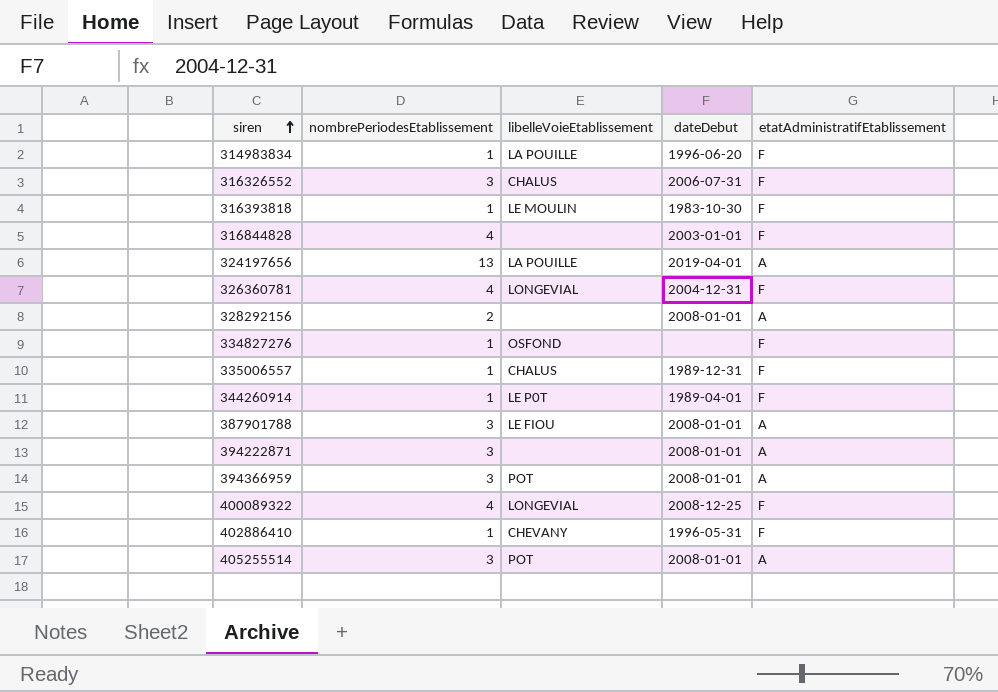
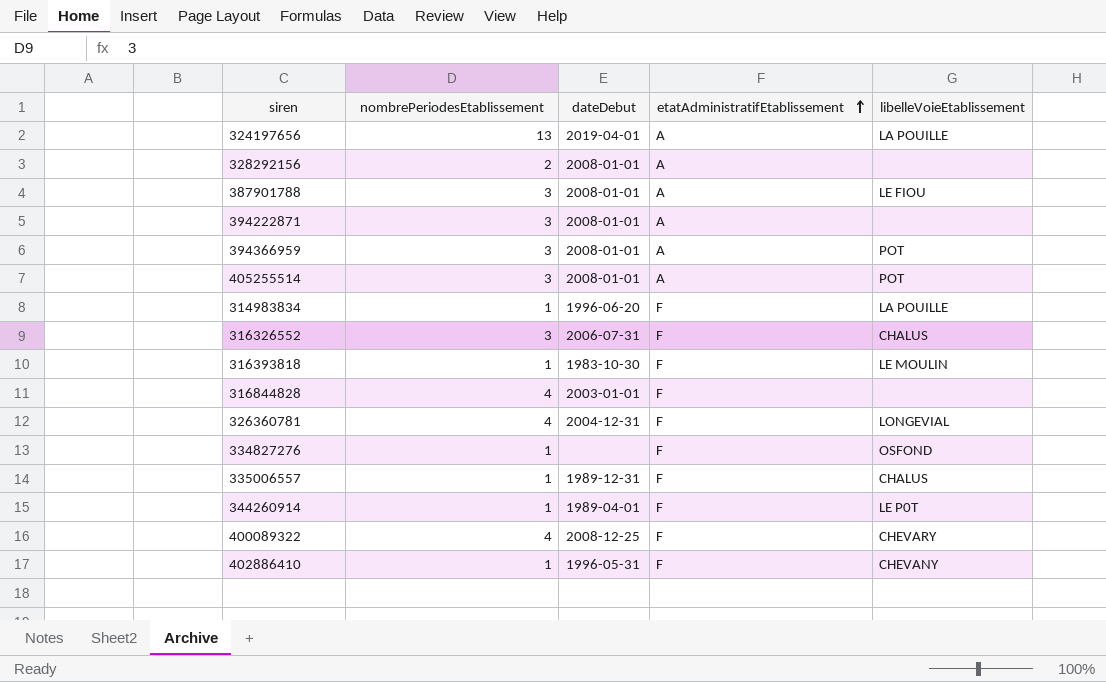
row order: siren ascending -> etatAdministratifEtablissement ascending
column libelleVoieEtablissement | position: 3 -> 5
400089322 | libelleVoieEtablissement: LONGEVIAL -> CHEVARY

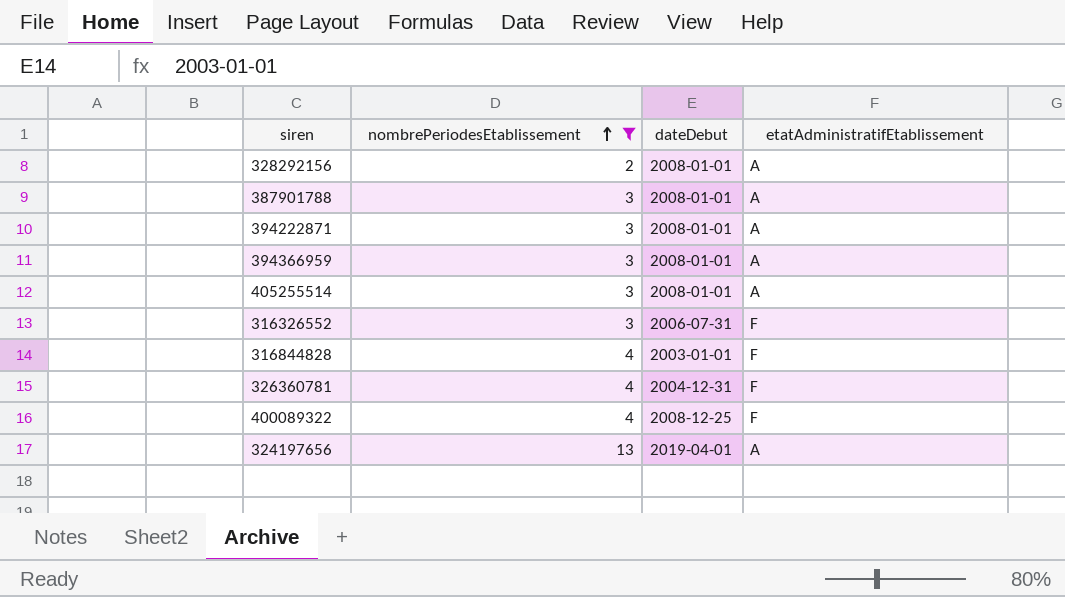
filter: none -> nombrePeriodesEtablissement != 1
row order: etatAdministratifEtablissement ascending -> nombrePeriodesEtablissement ascending
column libelleVoieEtablissement | position: 5 -> none

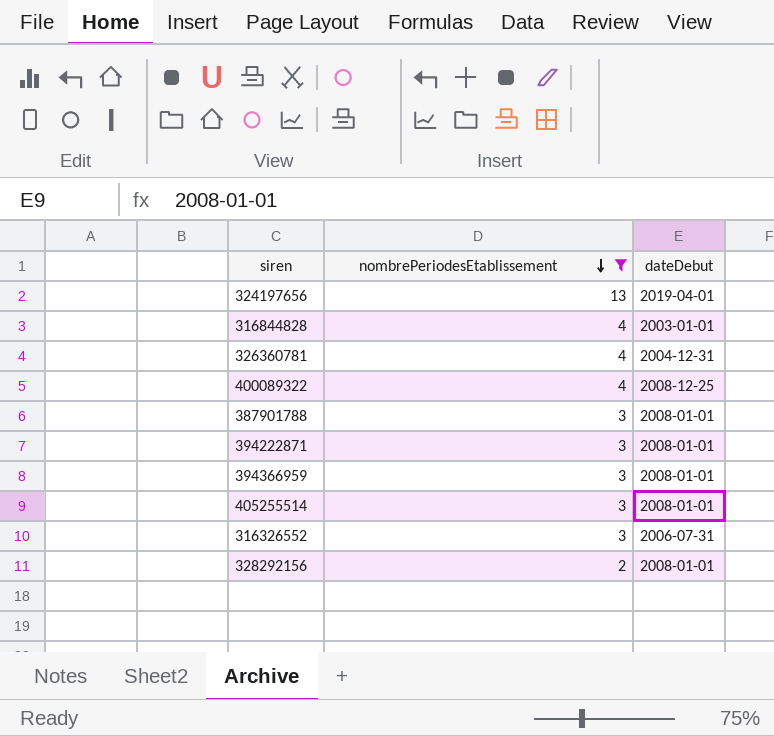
row order: nombrePeriodesEtablissement ascending -> nombrePeriodesEtablissement descending
column etatAdministratifEtablissement | position: 4 -> none

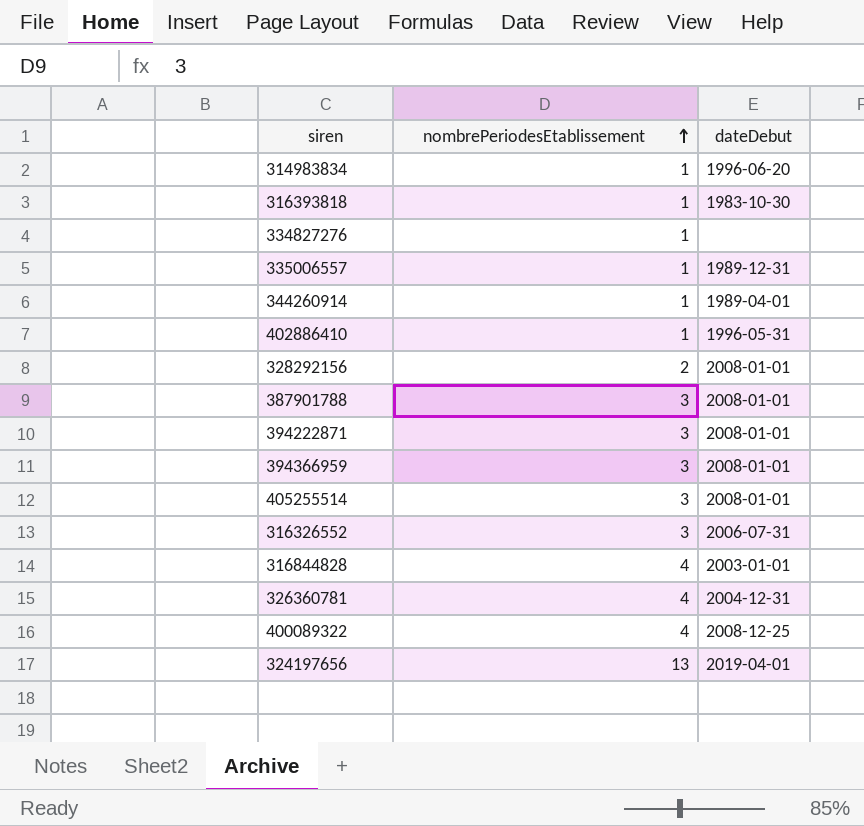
filter: nombrePeriodesEtablissement != 1 -> none
row order: nombrePeriodesEtablissement descending -> nombrePeriodesEtablissement ascending

